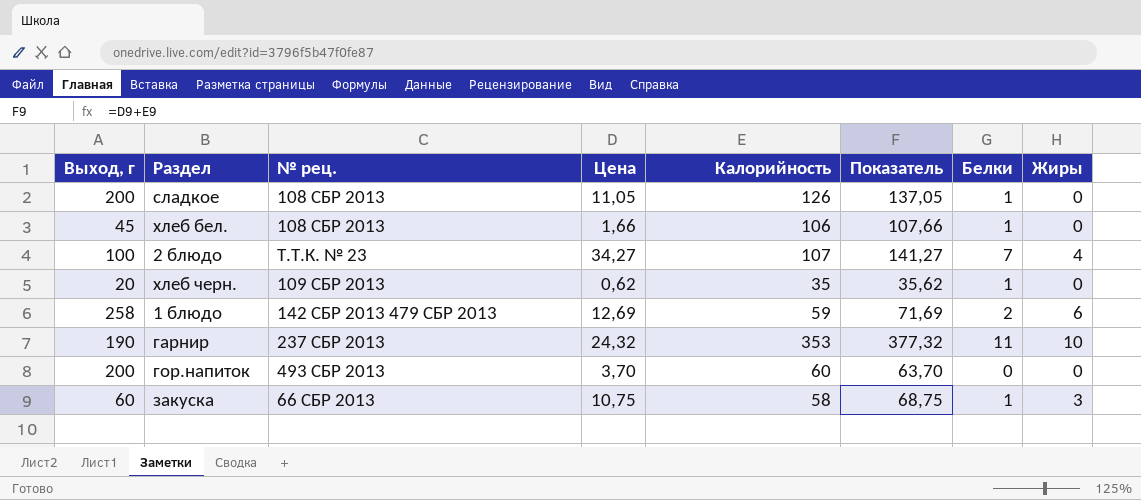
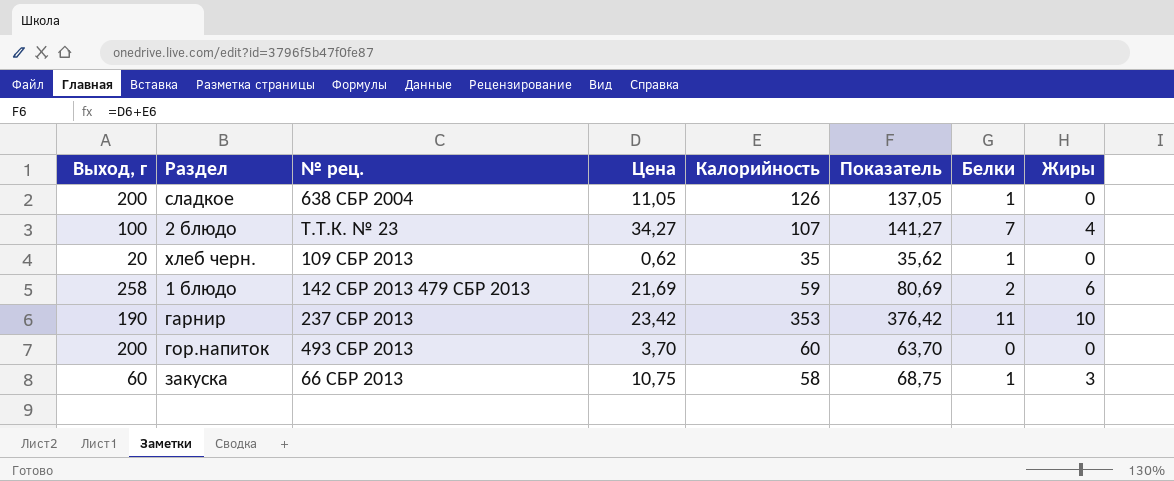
row хлеб бел.: 45 | 108 СБР 2013 | 1,66 | 106 | 107,66 | 1 | 0 -> none
сладкое | № рец.: 108 СБР 2013 -> 638 СБР 2004
1 блюдо | Цена: 12,69 -> 21,69
1 блюдо | Показатель: 71,69 -> 80,69
гарнир | Цена: 24,32 -> 23,42
гарнир | Показатель: 377,32 -> 376,42

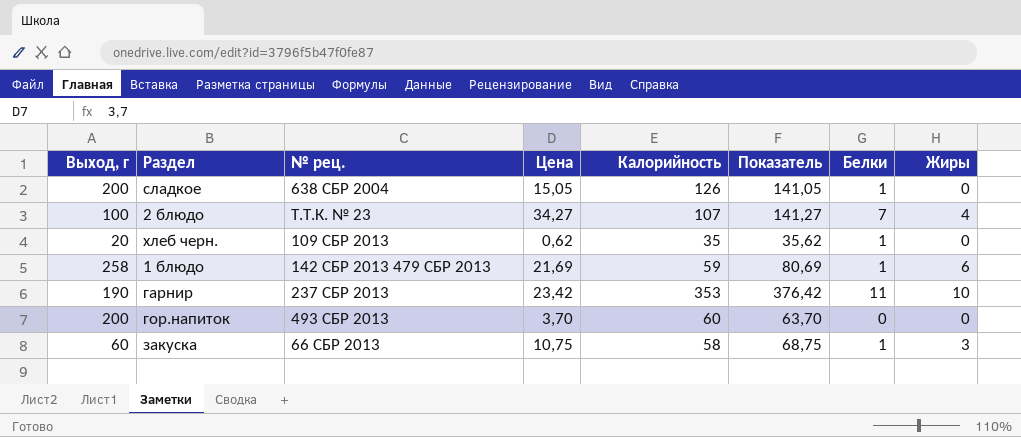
сладкое | Цена: 11,05 -> 15,05
сладкое | Показатель: 137,05 -> 141,05
1 блюдо | Белки: 2 -> 1

